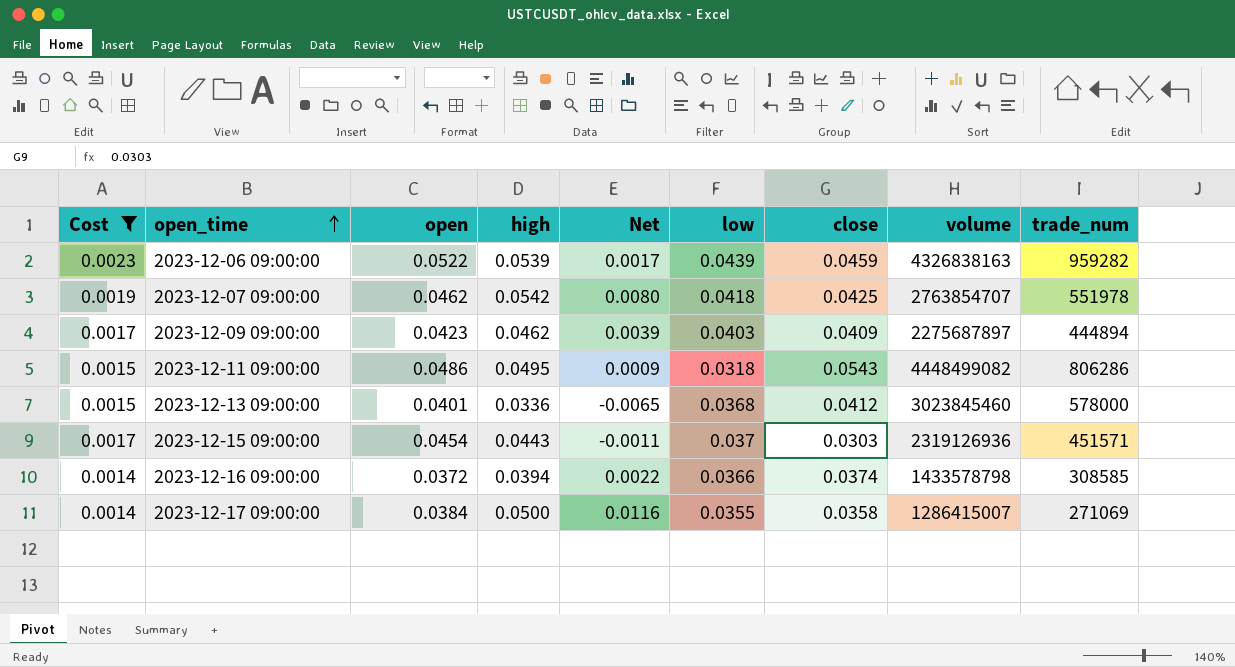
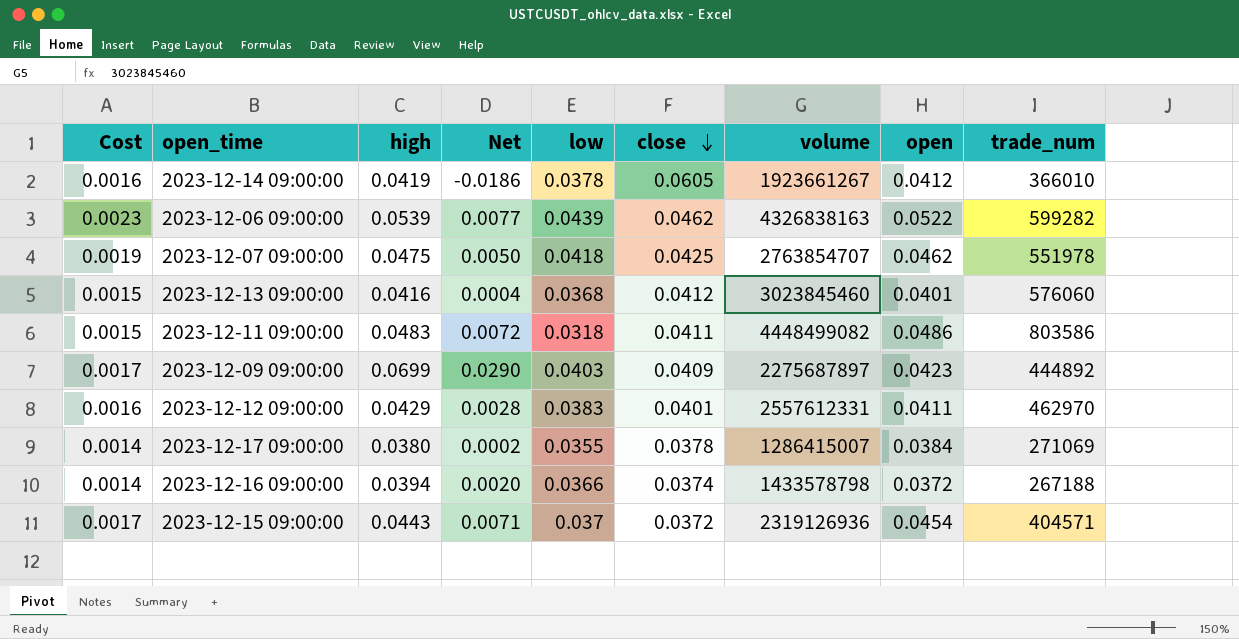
filter: Cost != 0.0016 -> none
row order: open_time ascending -> close descending
column Net | formula: [high] - [open] -> [high] - [close]
column open | position: 3 -> 8
2023-12-06 09:00:00 | close: 0.0459 -> 0.0462
2023-12-06 09:00:00 | trade_num: 959282 -> 599282
2023-12-07 09:00:00 | high: 0.0542 -> 0.0475
2023-12-13 09:00:00 | high: 0.0336 -> 0.0416
2023-12-13 09:00:00 | trade_num: 578000 -> 576060
2023-12-11 09:00:00 | high: 0.0495 -> 0.0483
2023-12-11 09:00:00 | close: 0.0543 -> 0.0411
2023-12-11 09:00:00 | trade_num: 806286 -> 803586
2023-12-09 09:00:00 | high: 0.0462 -> 0.0699
2023-12-09 09:00:00 | trade_num: 444894 -> 444892
2023-12-17 09:00:00 | high: 0.0500 -> 0.0380
2023-12-17 09:00:00 | close: 0.0358 -> 0.0378
2023-12-16 09:00:00 | trade_num: 308585 -> 267188
2023-12-15 09:00:00 | close: 0.0303 -> 0.0372
2023-12-15 09:00:00 | trade_num: 451571 -> 404571

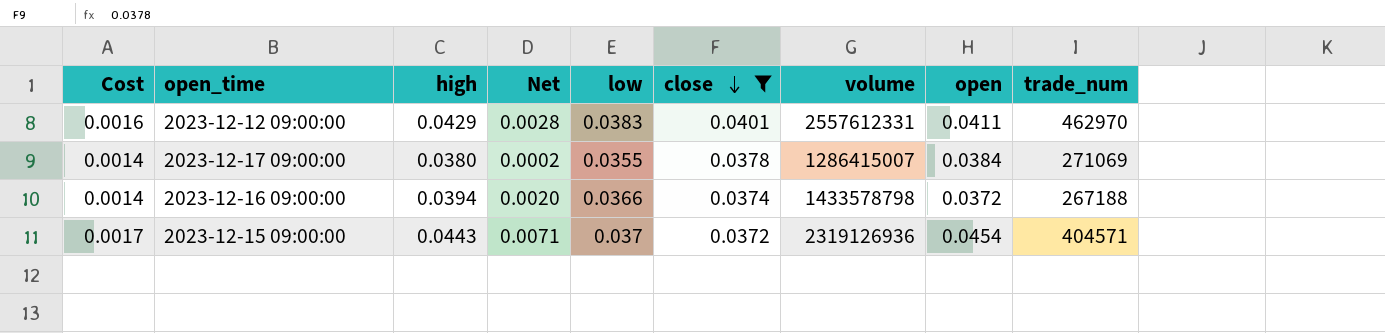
filter: none -> close <= 0.0401

